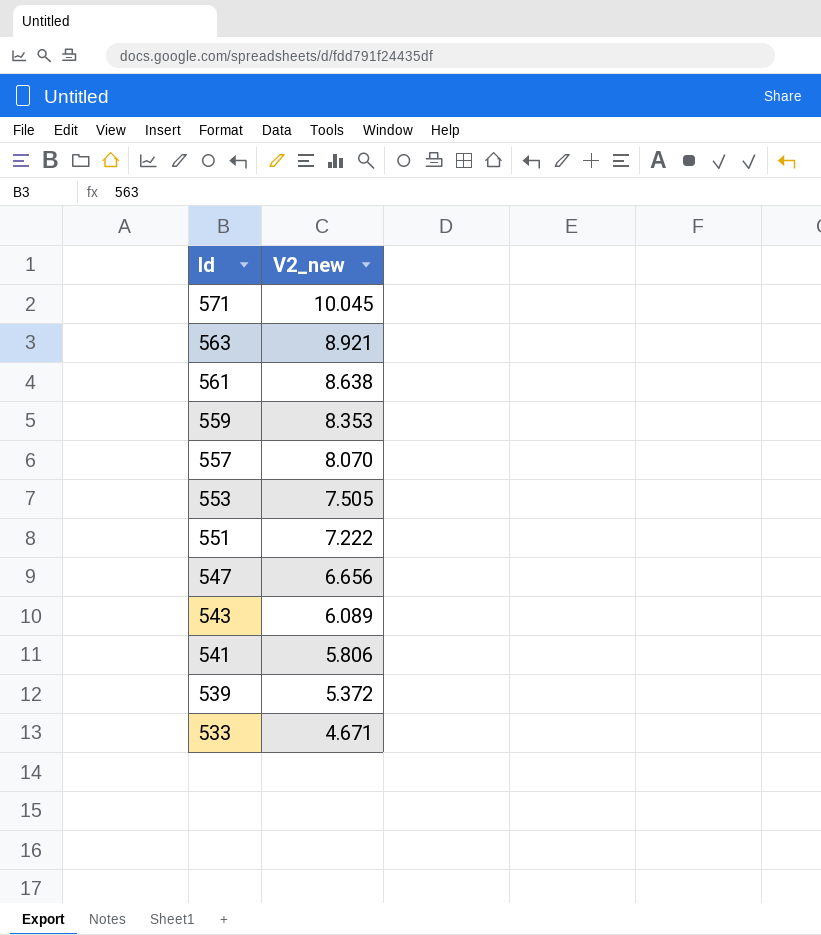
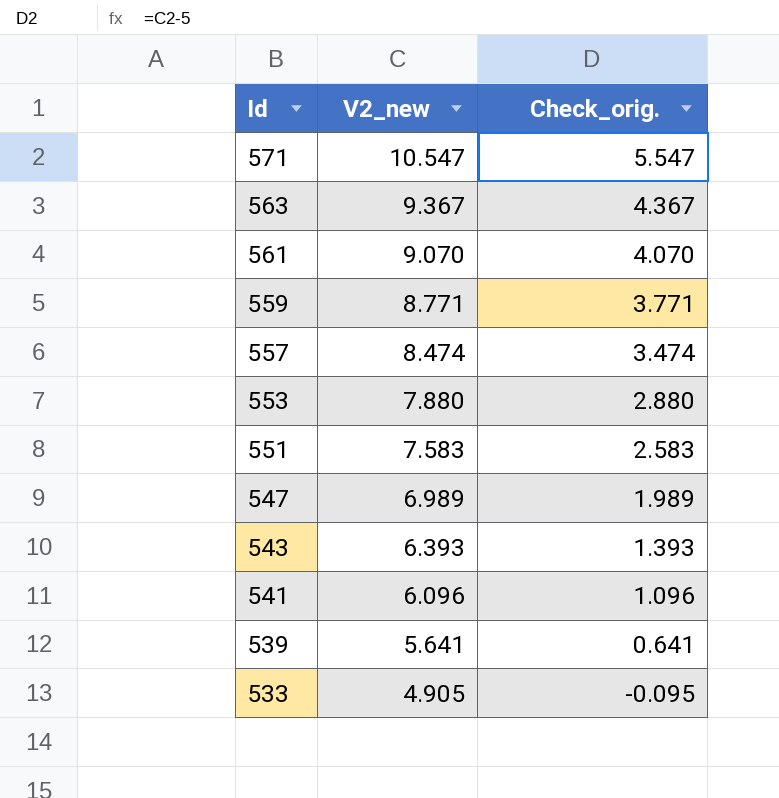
column Check_orig. | formula: none -> [V2_new] - 5
571 | V2_new: 10.045 -> 10.547
563 | V2_new: 8.921 -> 9.367
561 | V2_new: 8.638 -> 9.070
559 | V2_new: 8.353 -> 8.771
557 | V2_new: 8.070 -> 8.474
553 | V2_new: 7.505 -> 7.880
551 | V2_new: 7.222 -> 7.583
547 | V2_new: 6.656 -> 6.989
543 | V2_new: 6.089 -> 6.393
541 | V2_new: 5.806 -> 6.096
539 | V2_new: 5.372 -> 5.641
533 | V2_new: 4.671 -> 4.905

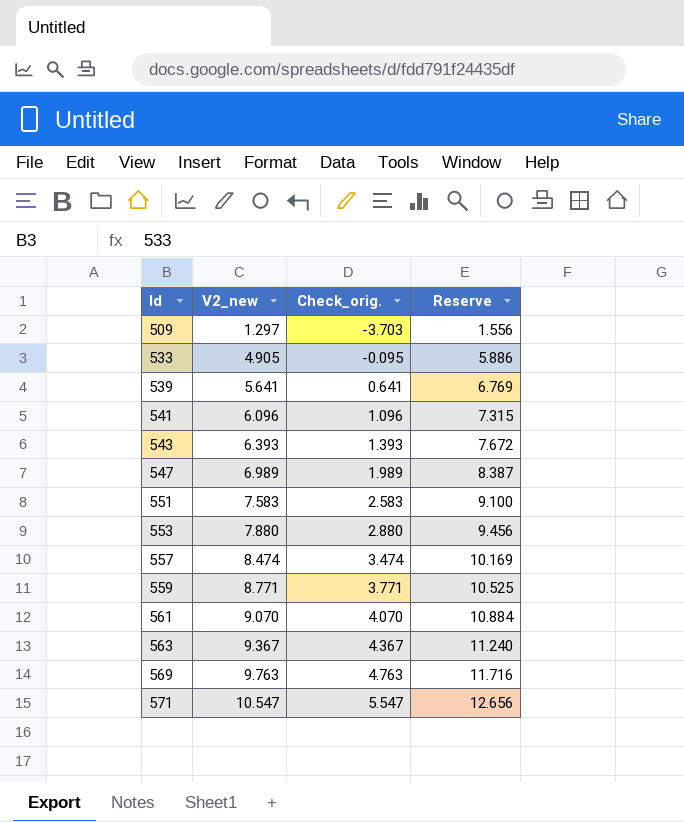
row order: Id descending -> Id ascending
column Reserve | formula: none -> [V2_new] * 1.2
row 509: none -> 1.297 | -3.703 | 1.556
row 569: none -> 9.763 | 4.763 | 11.716

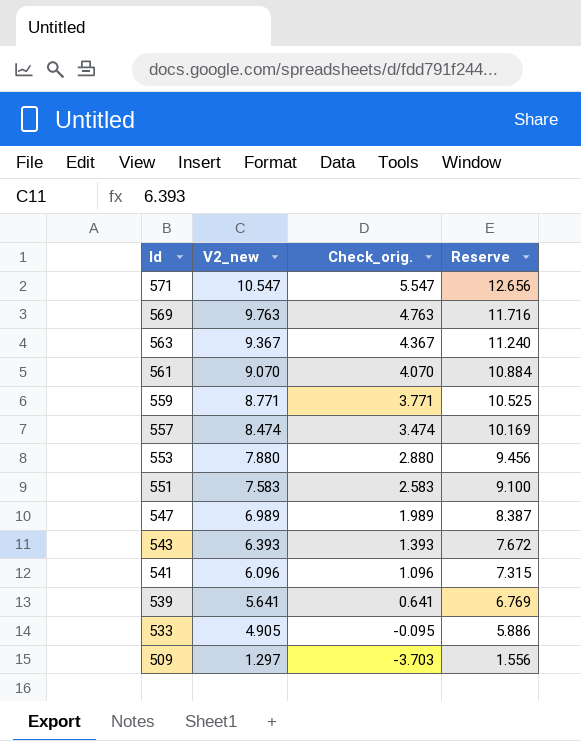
row order: Id ascending -> Id descending

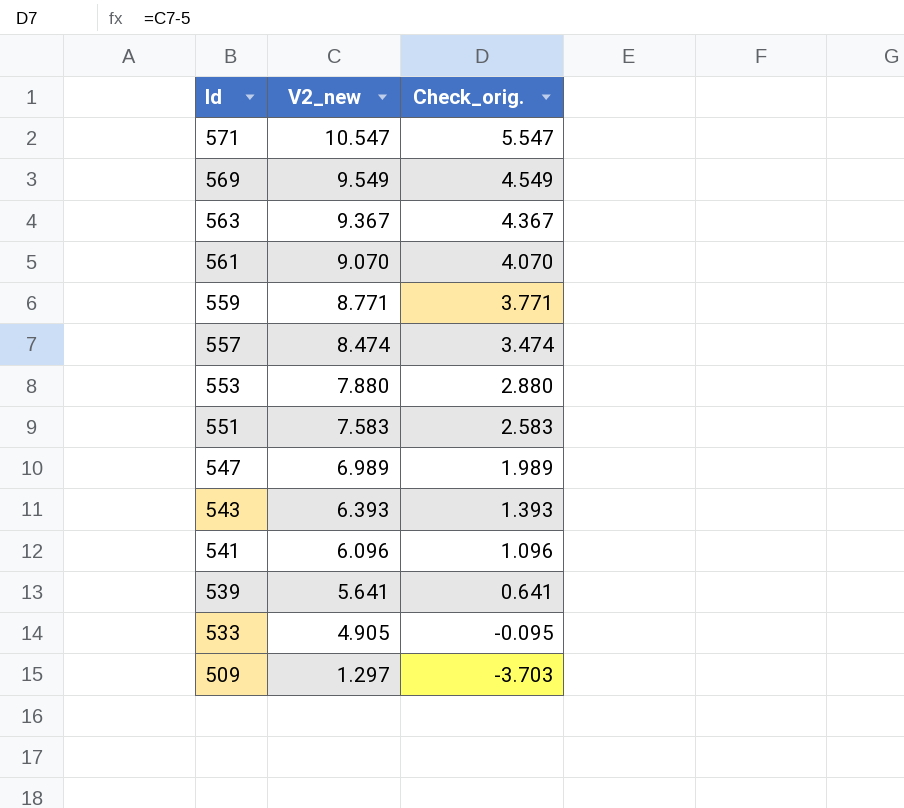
column Reserve | formula: [V2_new] * 1.2 -> none
569 | V2_new: 9.763 -> 9.549
569 | Check_orig.: 4.763 -> 4.549

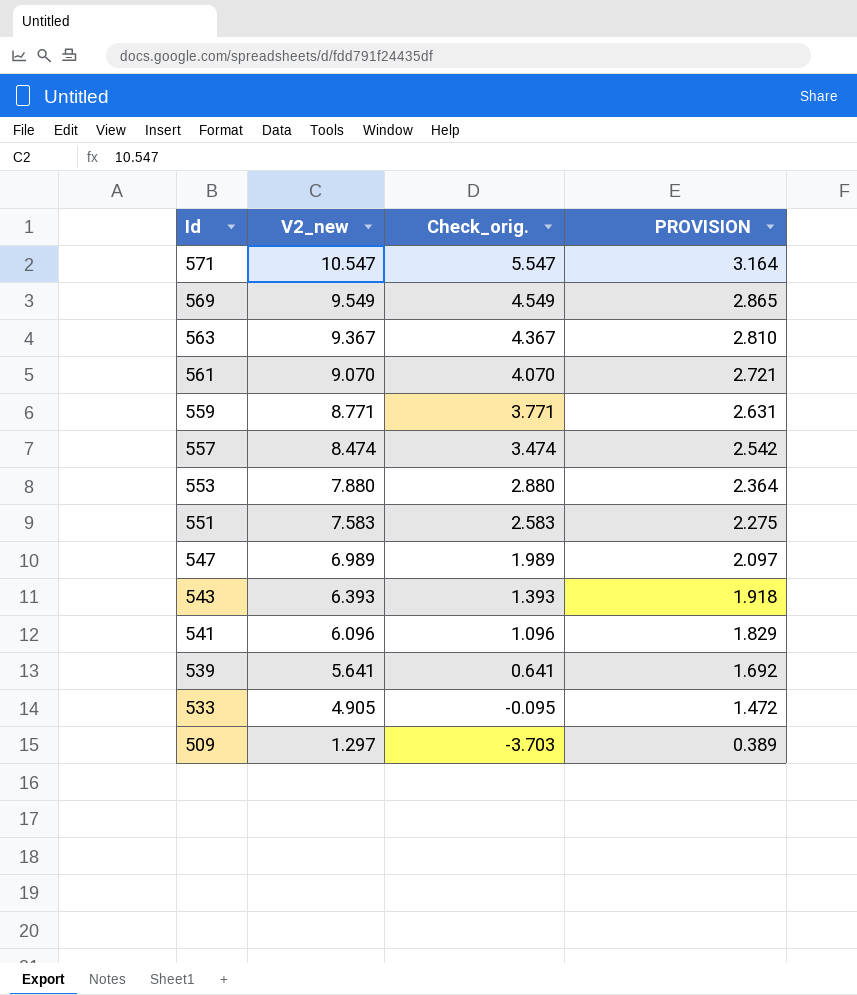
column PROVISION | formula: none -> [V2_new] * 0.3

